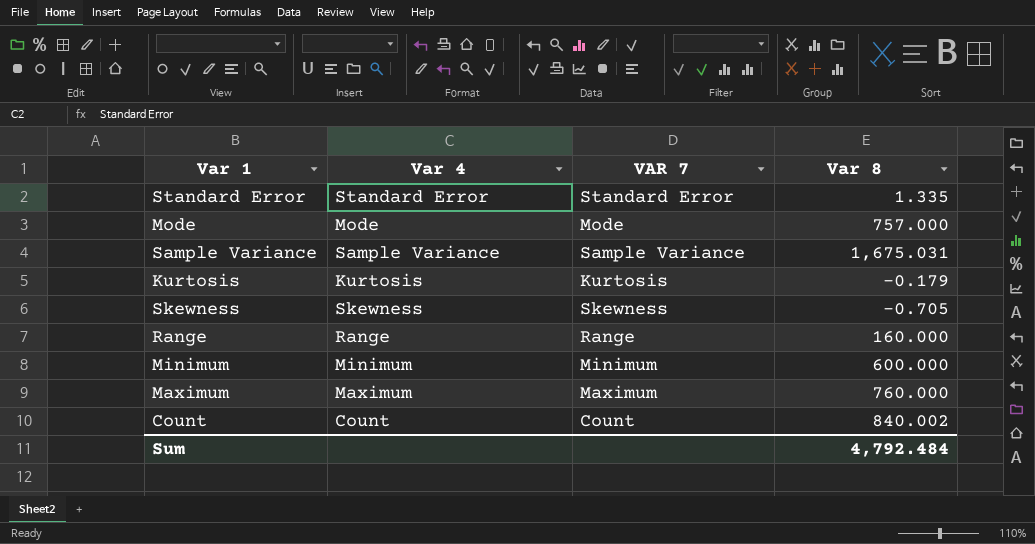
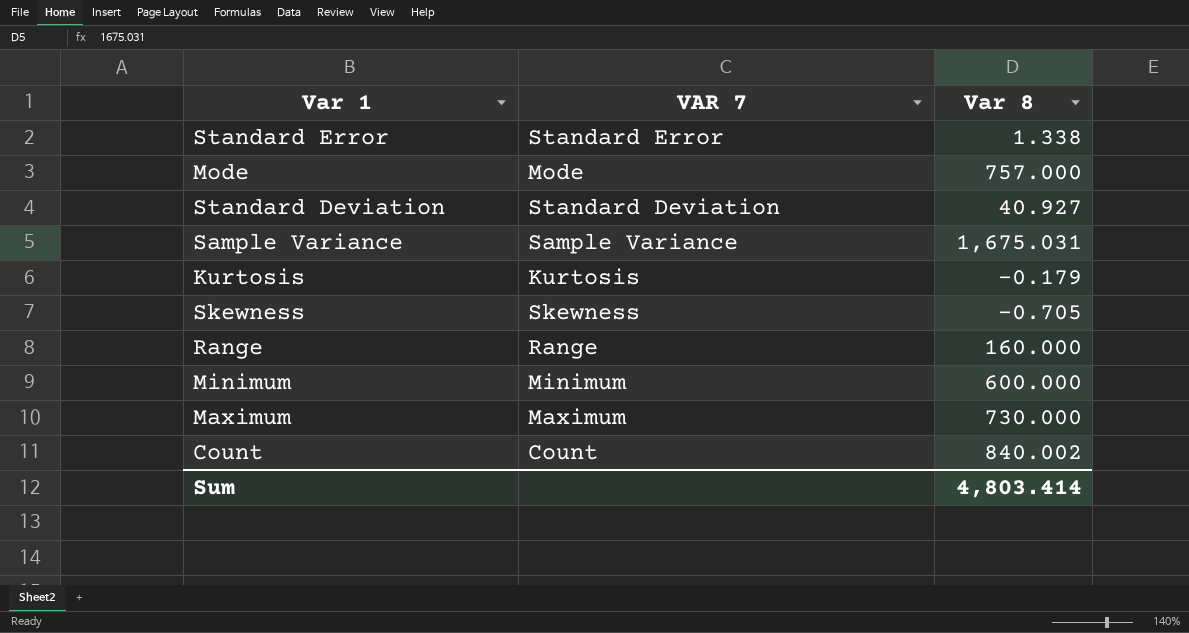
column Var 4 | position: 2 -> none
Standard Error | Var 8: 1.335 -> 1.338
row Standard Deviation: none -> Standard Deviation | 40.927
Maximum | Var 8: 760.000 -> 730.000
Sum | Var 8: 4,792.484 -> 4,803.414

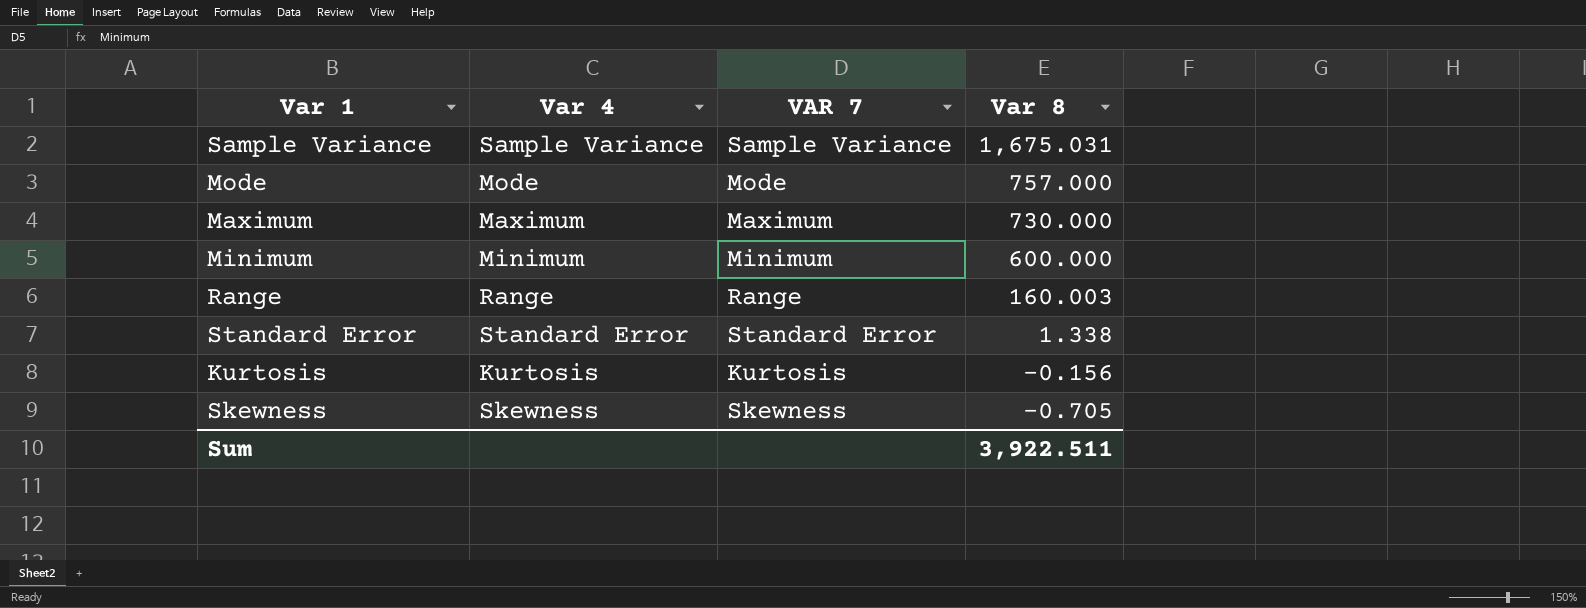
row order: none -> Var 8 descending
column Var 4 | position: none -> 2
row Standard Deviation: Standard Deviation | 40.927 -> none
row Count: Count | 840.002 -> none
Range | Var 8: 160.000 -> 160.003
Kurtosis | Var 8: -0.179 -> -0.156
Sum | Var 8: 4,803.414 -> 3,922.511

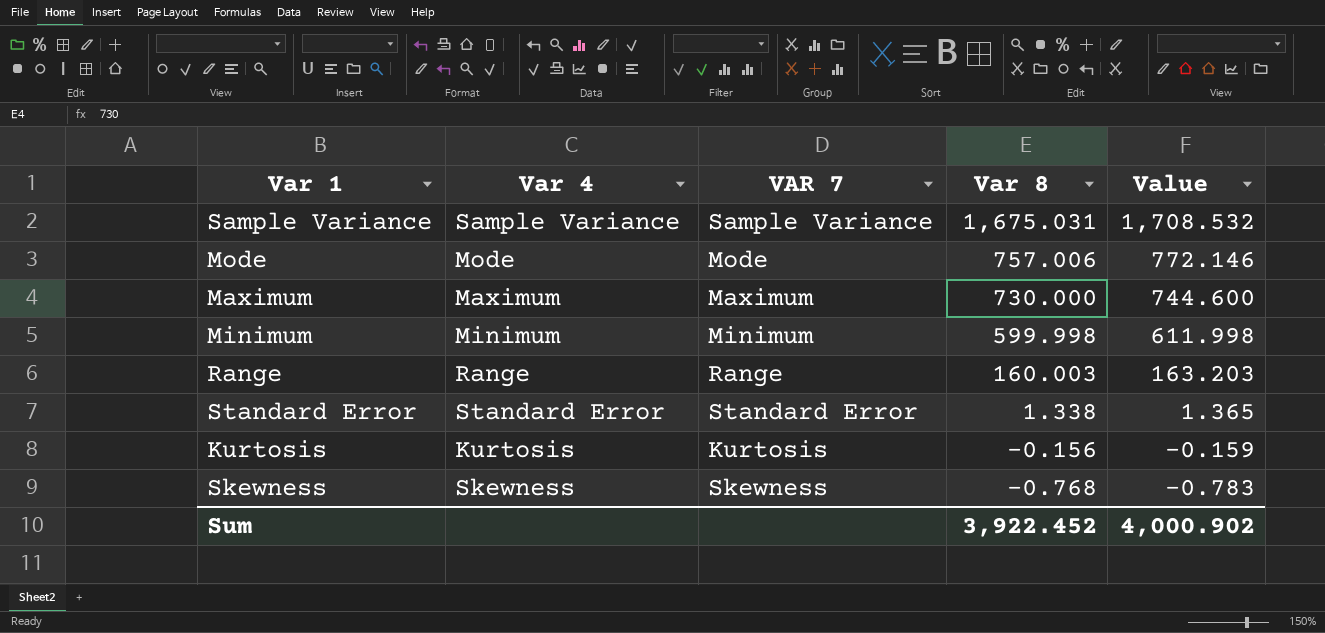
column Value | formula: none -> [Var 8] * 1.02
Mode | Var 8: 757.000 -> 757.006
Minimum | Var 8: 600.000 -> 599.998
Skewness | Var 8: -0.705 -> -0.768
Sum | Var 8: 3,922.511 -> 3,922.452

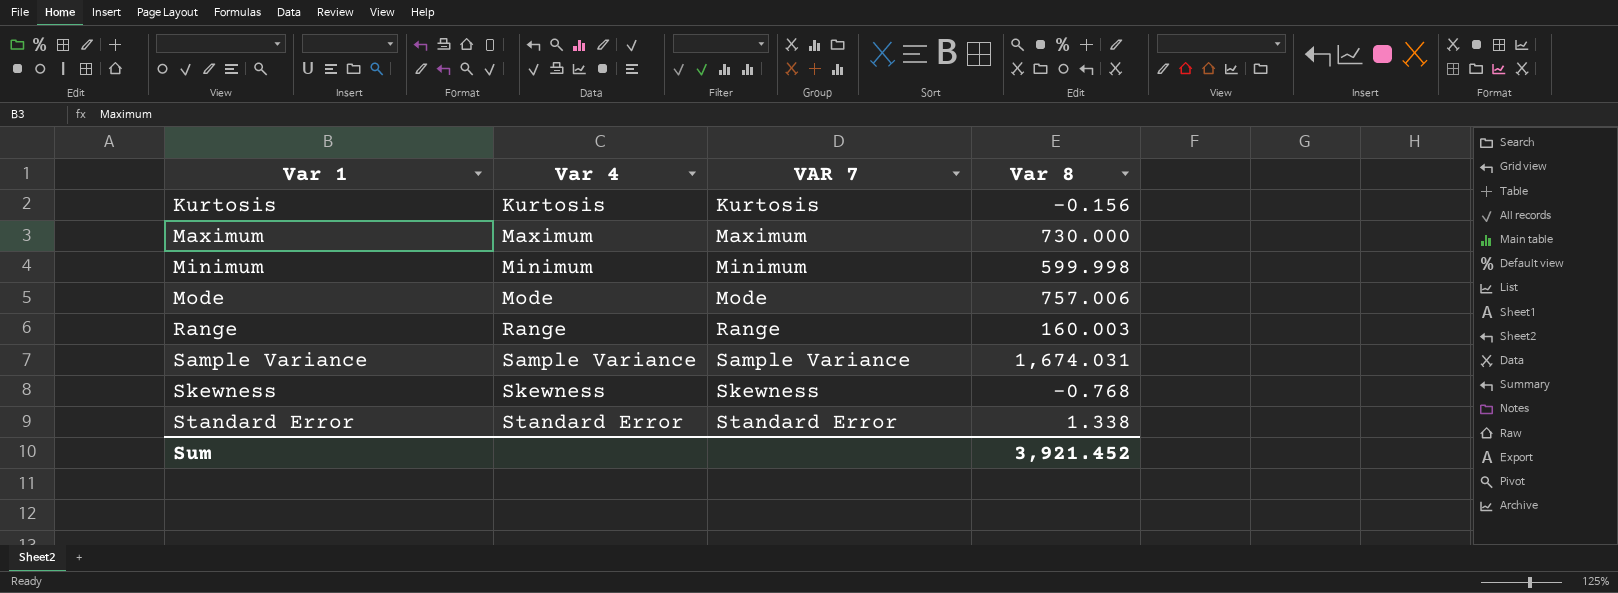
row order: Var 8 descending -> Var 1 ascending
column Value | formula: [Var 8] * 1.02 -> none
Sample Variance | Var 8: 1,675.031 -> 1,674.031
Sum | Var 8: 3,922.452 -> 3,921.452

